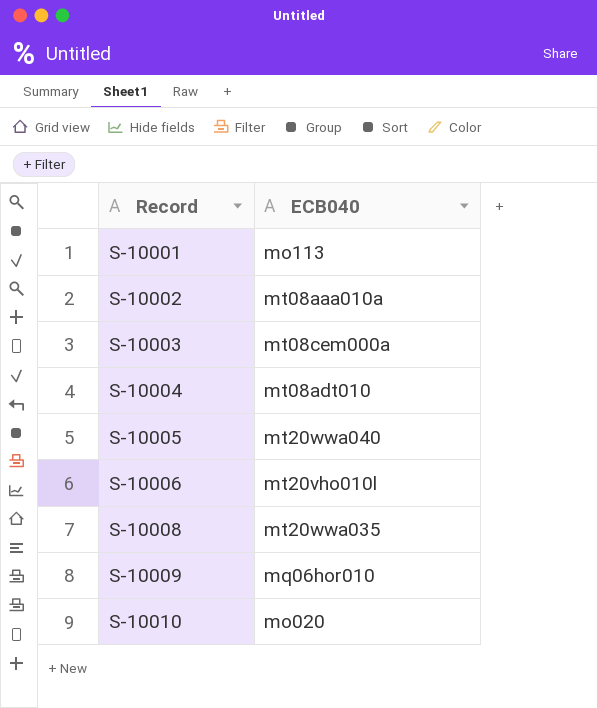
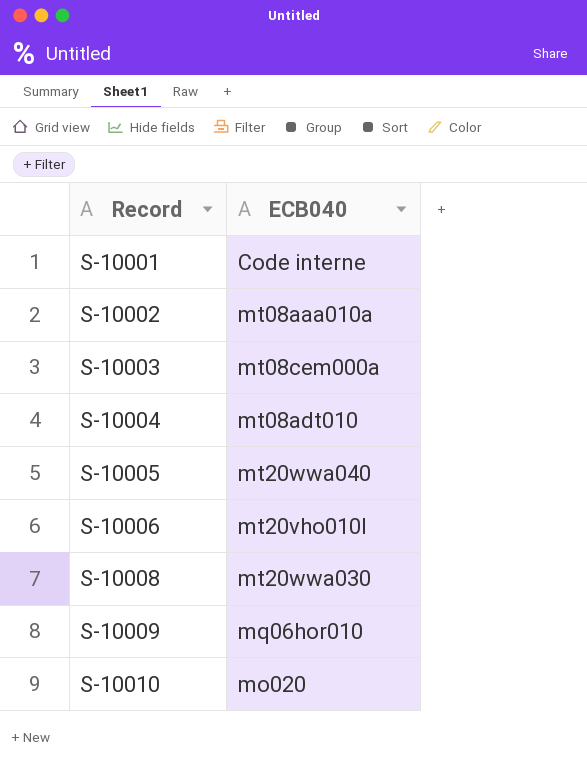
S-10001 | ECB040: mo113 -> Code interne
S-10008 | ECB040: mt20wwa035 -> mt20wwa030

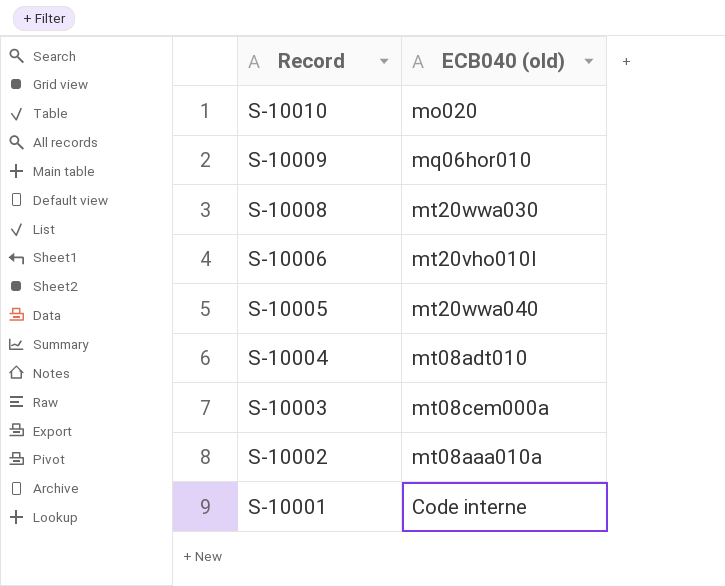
row order: Record ascending -> Record descending
column name: ECB040 -> ECB040 (old)

